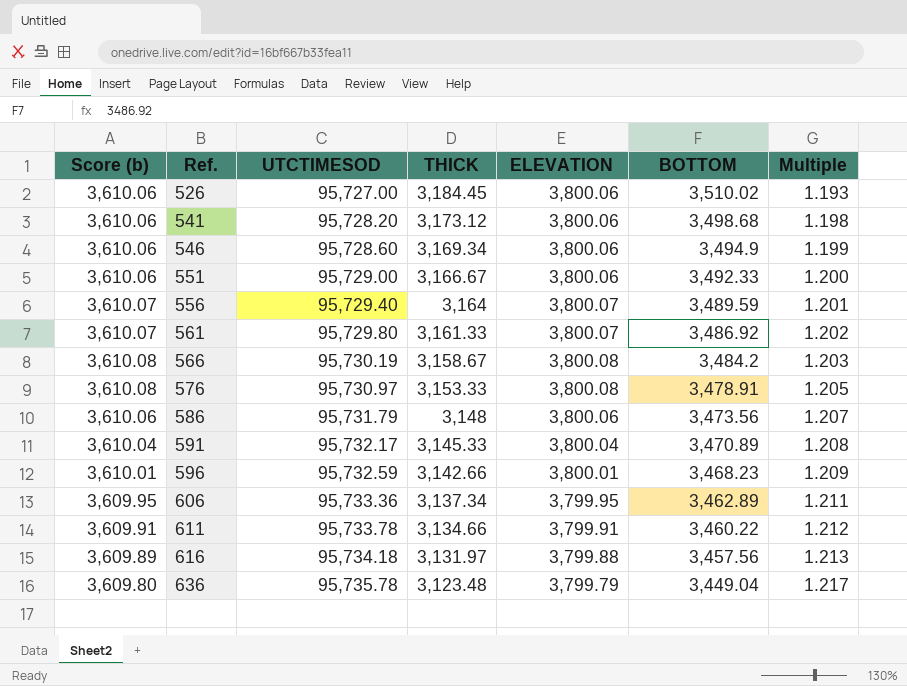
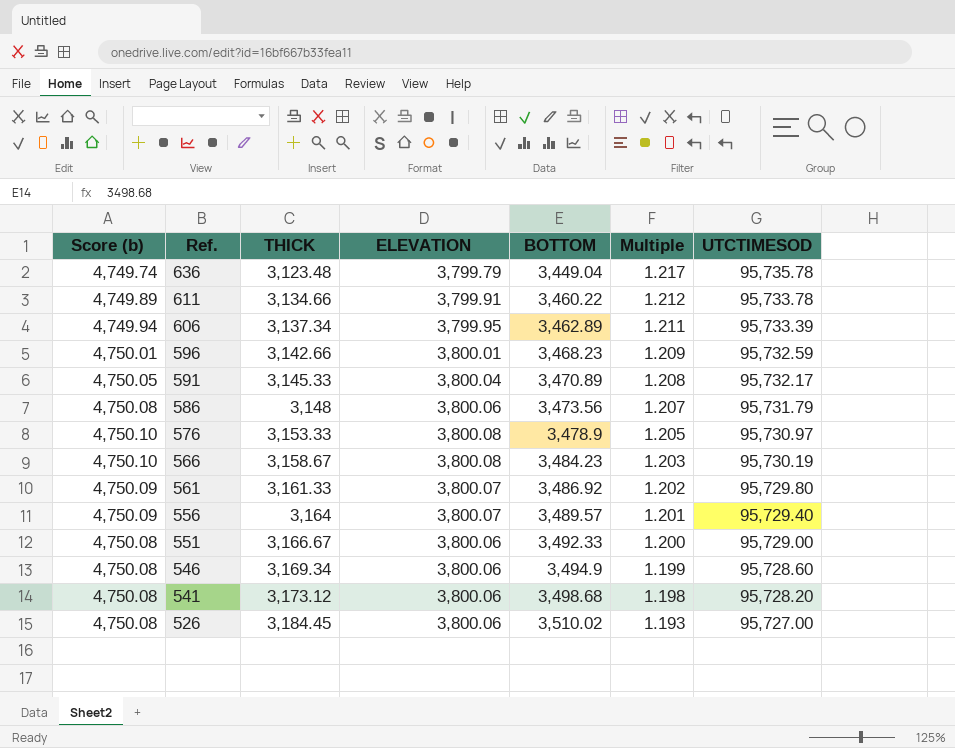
row order: Ref. ascending -> Ref. descending
column Score (b) | formula: [ELEVATION] * 0.95 -> [ELEVATION] * 1.25
column UTCTIMESOD | position: 3 -> 7
row 616: 3,609.89 | 95,734.18 | 3,131.97 | 3,799.88 | 3,457.56 | 1.213 -> none
606 | UTCTIMESOD: 95,733.36 -> 95,733.39
576 | BOTTOM: 3,478.91 -> 3,478.9
566 | BOTTOM: 3,484.2 -> 3,484.23
556 | BOTTOM: 3,489.59 -> 3,489.57

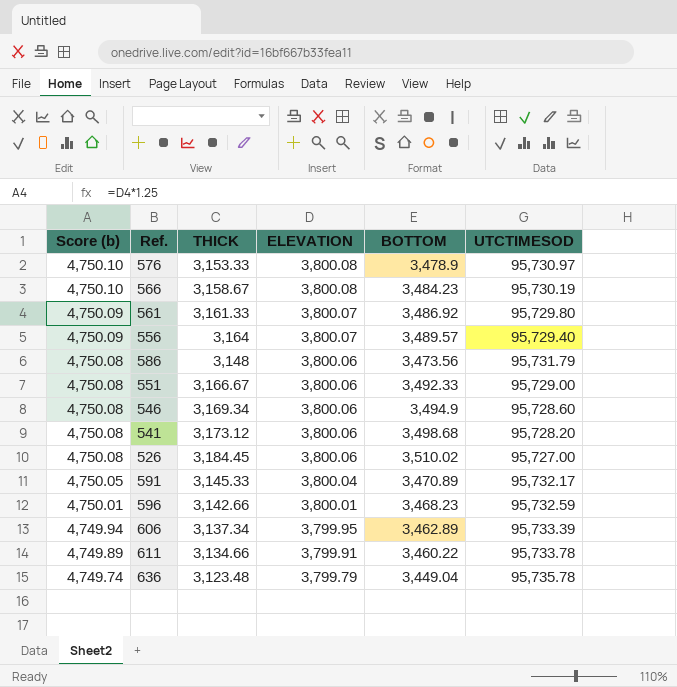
row order: Ref. descending -> Score (b) descending
column Multiple | formula: [ELEVATION] / [THICK] -> none

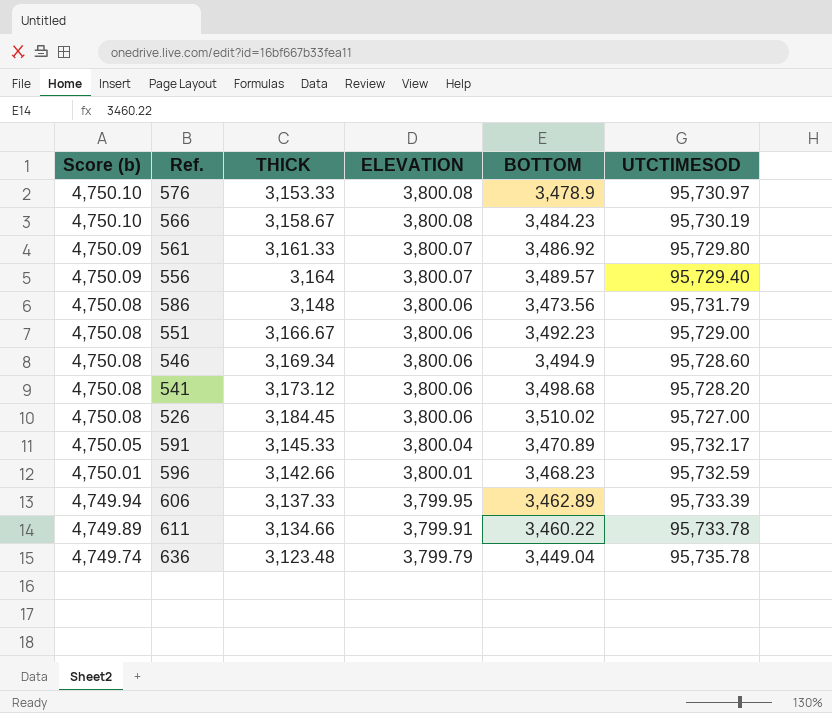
551 | BOTTOM: 3,492.33 -> 3,492.23
606 | THICK: 3,137.34 -> 3,137.33

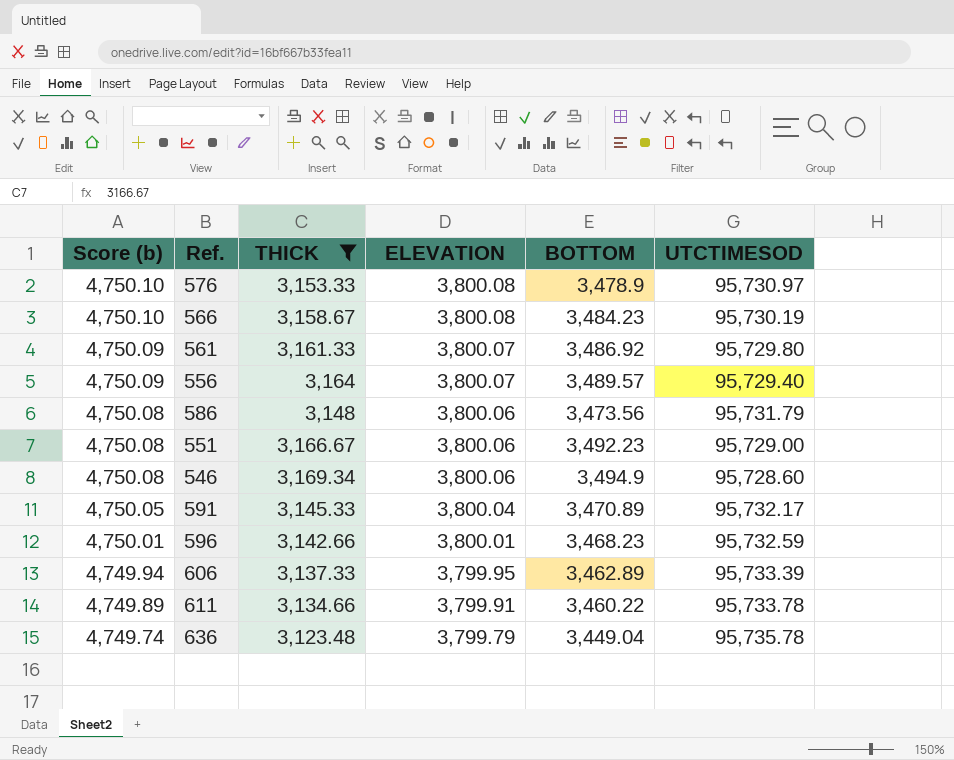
filter: none -> THICK <= 3,169.34

